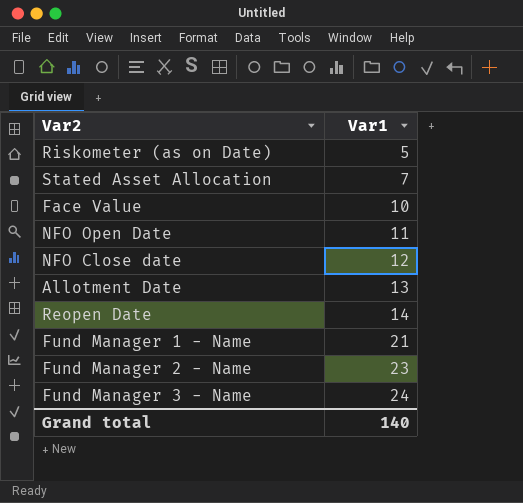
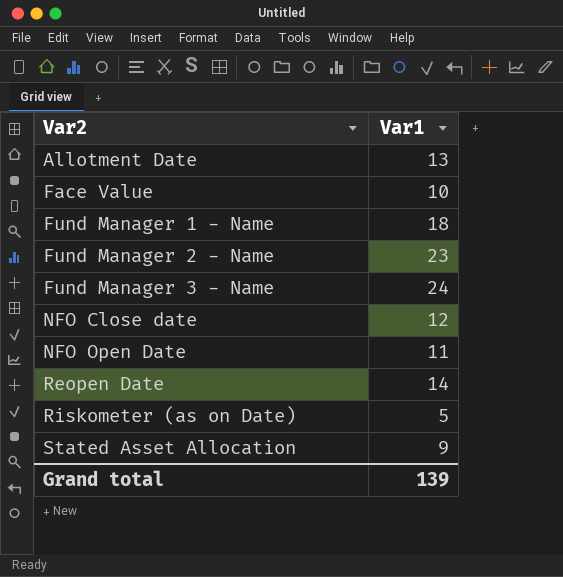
row order: Var1 ascending -> Var2 ascending
Fund Manager 1 - Name | Var1: 21 -> 18
Stated Asset Allocation | Var1: 7 -> 9
Grand total | Var1: 140 -> 139

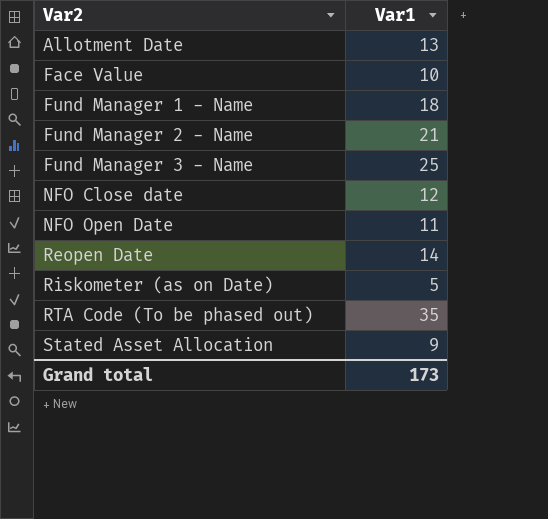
Fund Manager 2 - Name | Var1: 23 -> 21
Fund Manager 3 - Name | Var1: 24 -> 25
row RTA Code (To be phased out): none -> 35
Grand total | Var1: 139 -> 173

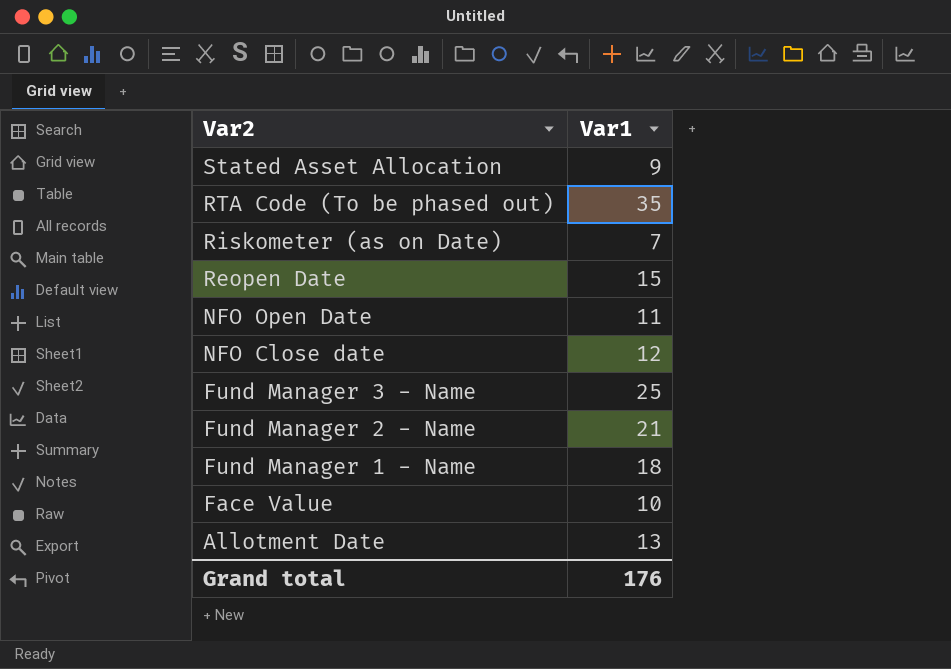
row order: Var2 ascending -> Var2 descending
Riskometer (as on Date) | Var1: 5 -> 7
Reopen Date | Var1: 14 -> 15
Grand total | Var1: 173 -> 176

